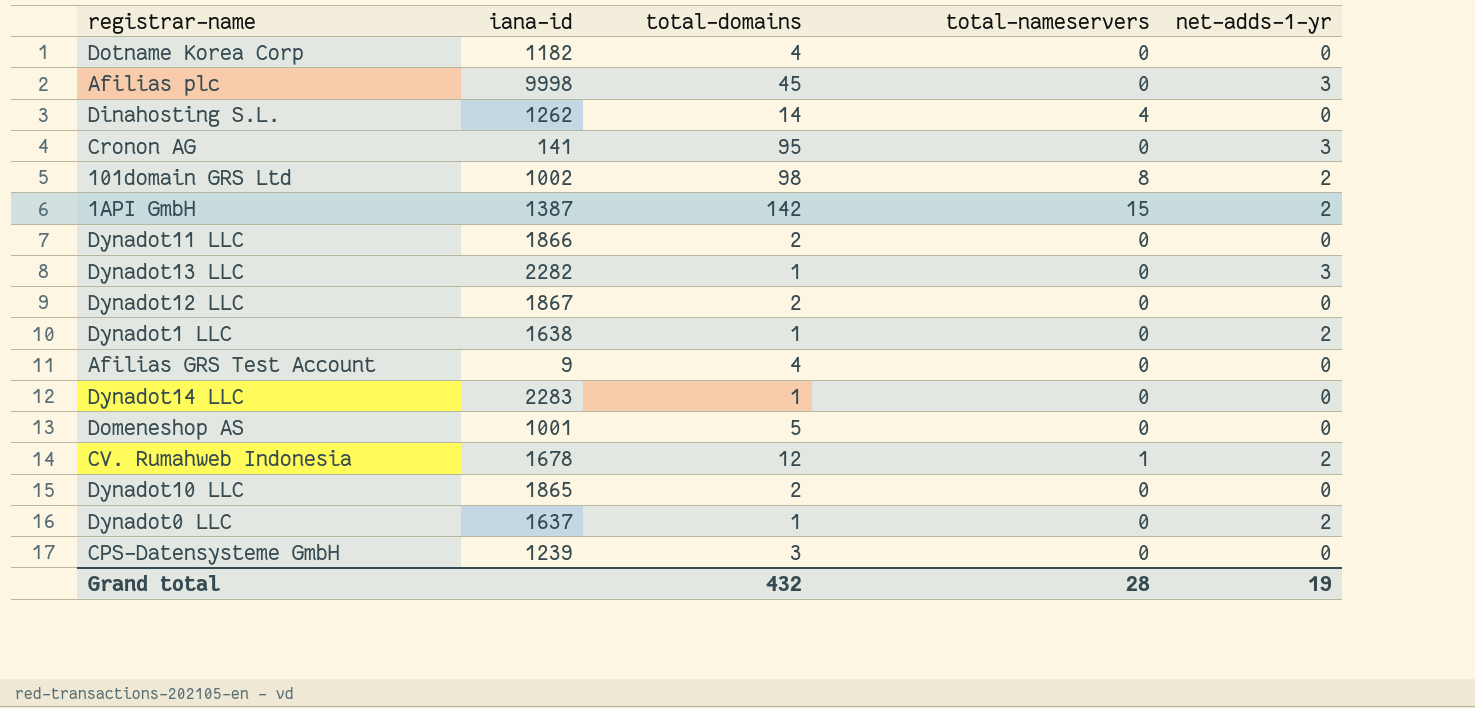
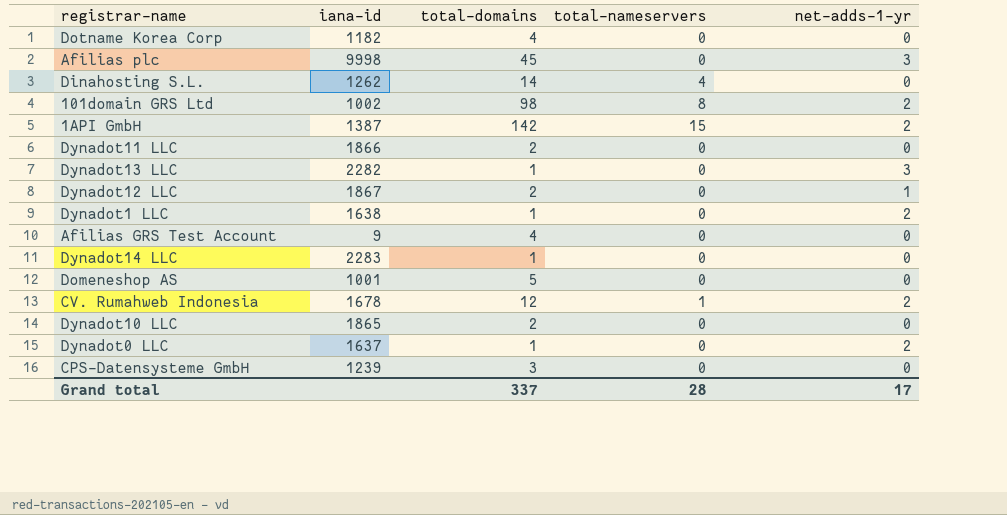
row Cronon AG: 141 | 95 | 0 | 3 -> none
Dynadot12 LLC | net-adds-1-yr: 0 -> 1
Grand total | total-domains: 432 -> 337
Grand total | net-adds-1-yr: 19 -> 17

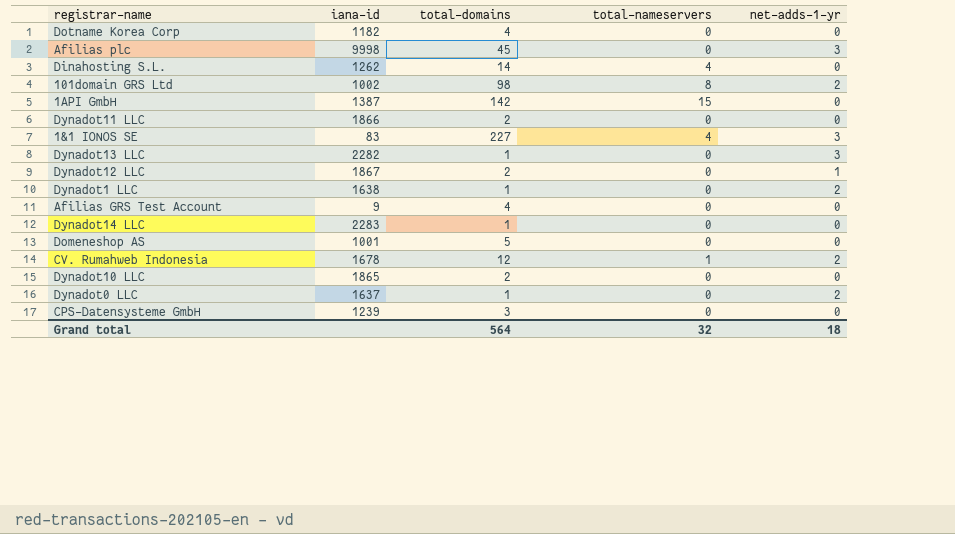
1API GmbH | net-adds-1-yr: 2 -> 0
row 1&1 IONOS SE: none -> 83 | 227 | 4 | 3
Grand total | total-domains: 337 -> 564
Grand total | total-nameservers: 28 -> 32
Grand total | net-adds-1-yr: 17 -> 18

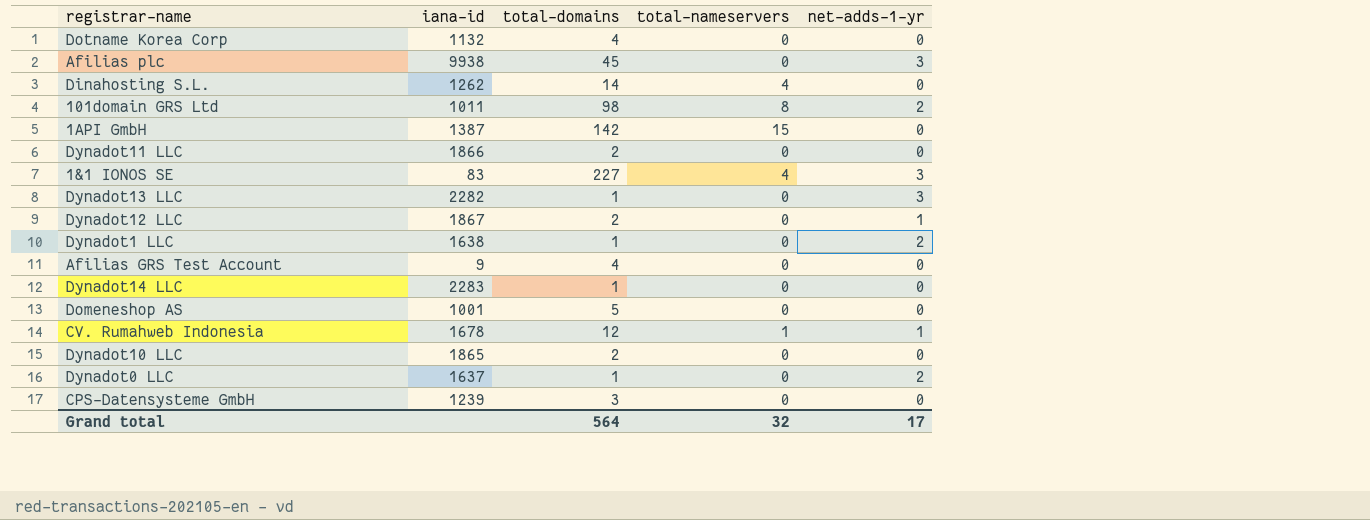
Dotname Korea Corp | iana-id: 1182 -> 1132
Afilias plc | iana-id: 9998 -> 9938
101domain GRS Ltd | iana-id: 1002 -> 1011
CV. Rumahweb Indonesia | net-adds-1-yr: 2 -> 1
Grand total | net-adds-1-yr: 18 -> 17

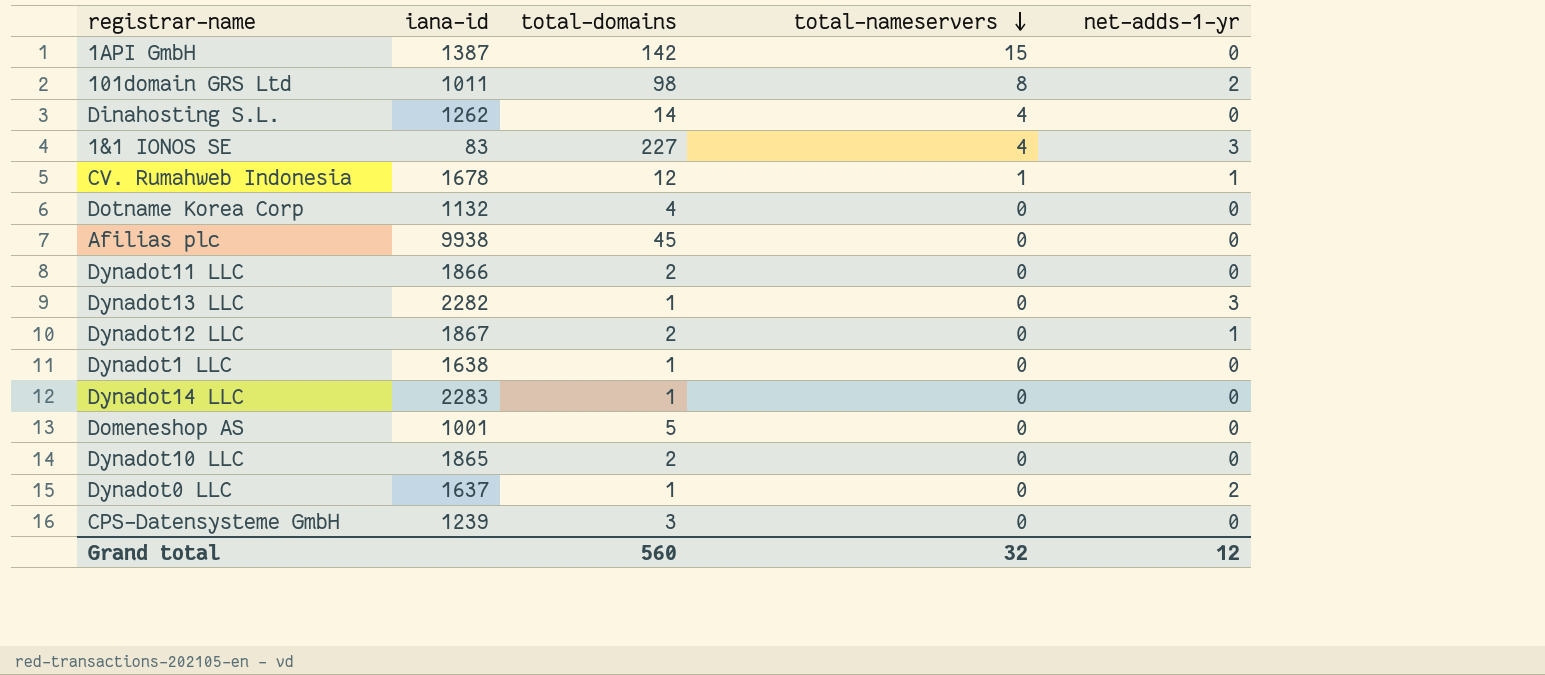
row order: none -> total-nameservers descending
row Afilias GRS Test Account: 9 | 4 | 0 | 0 -> none
Afilias plc | net-adds-1-yr: 3 -> 0
Dynadot1 LLC | net-adds-1-yr: 2 -> 0
Grand total | total-domains: 564 -> 560
Grand total | net-adds-1-yr: 17 -> 12

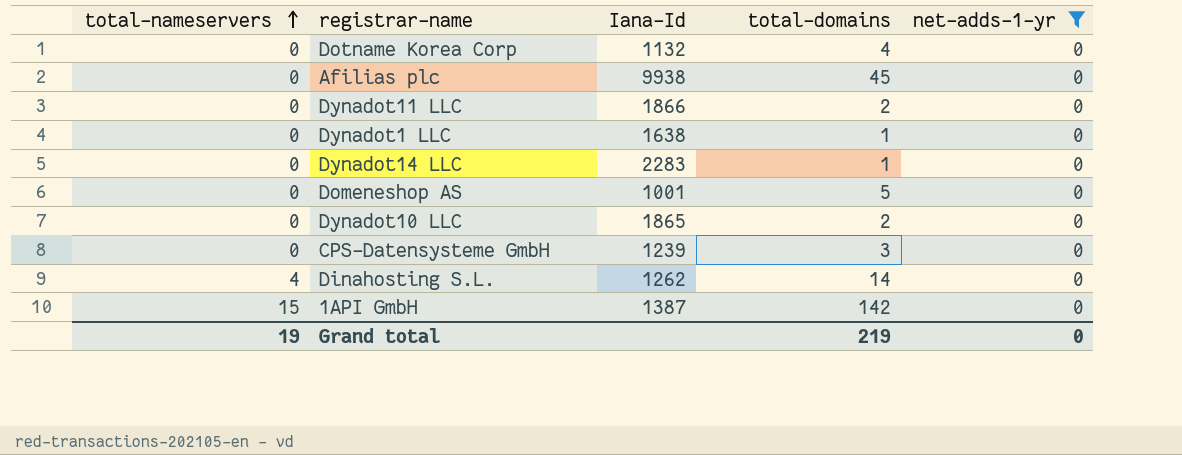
filter: none -> net-adds-1-yr = 0
row order: total-nameservers descending -> total-nameservers ascending
column total-nameservers | position: 4 -> 1
column name: iana-id -> Iana-Id
Grand total | total-nameservers: 32 -> 19
Grand total | total-domains: 560 -> 219
Grand total | net-adds-1-yr: 12 -> 0

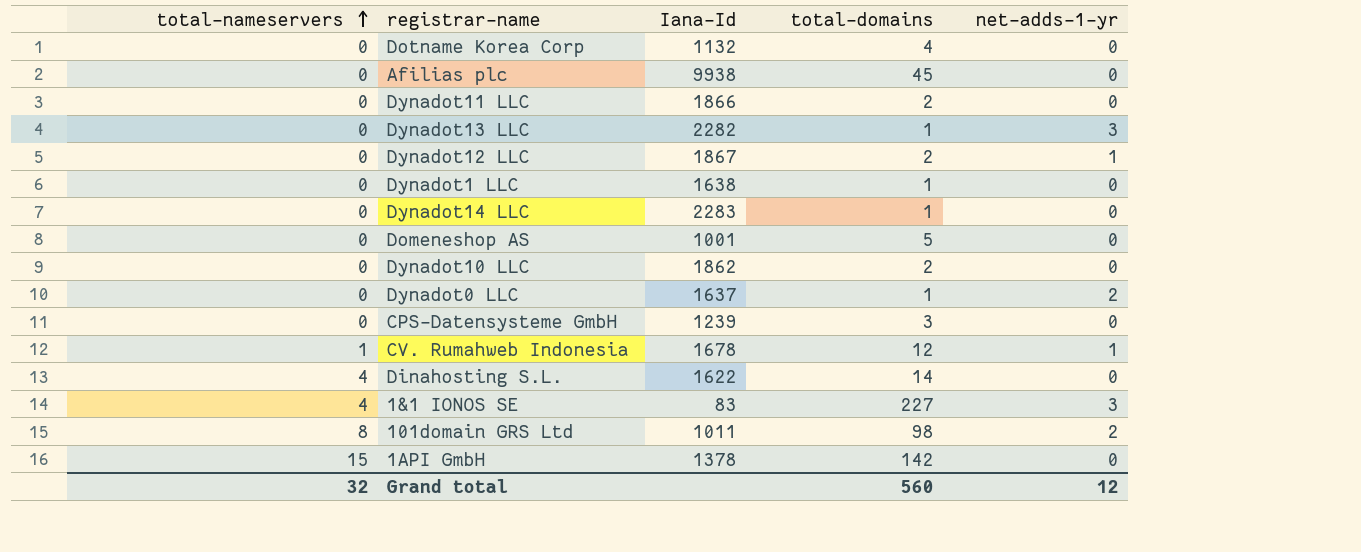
filter: net-adds-1-yr = 0 -> none
Dynadot10 LLC | Iana-Id: 1865 -> 1862
Dinahosting S.L. | Iana-Id: 1262 -> 1622
1API GmbH | Iana-Id: 1387 -> 1378
Grand total | total-nameservers: 19 -> 32
Grand total | total-domains: 219 -> 560
Grand total | net-adds-1-yr: 0 -> 12

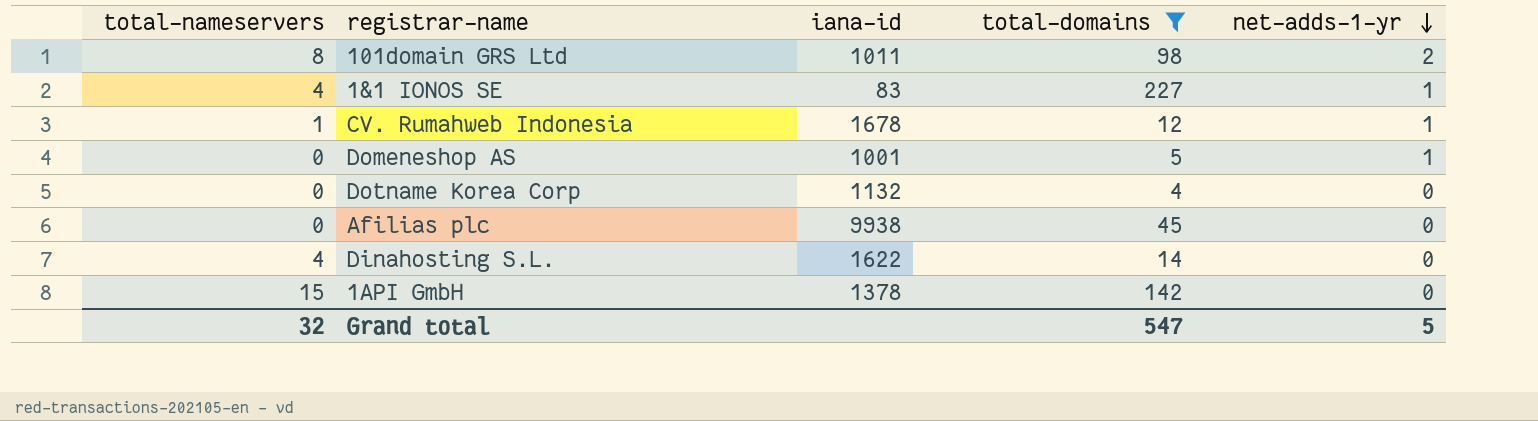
filter: none -> total-domains >= 4
row order: total-nameservers ascending -> net-adds-1-yr descending
column name: Iana-Id -> iana-id
1&1 IONOS SE | net-adds-1-yr: 3 -> 1
Domeneshop AS | net-adds-1-yr: 0 -> 1
Grand total | total-domains: 560 -> 547
Grand total | net-adds-1-yr: 12 -> 5

